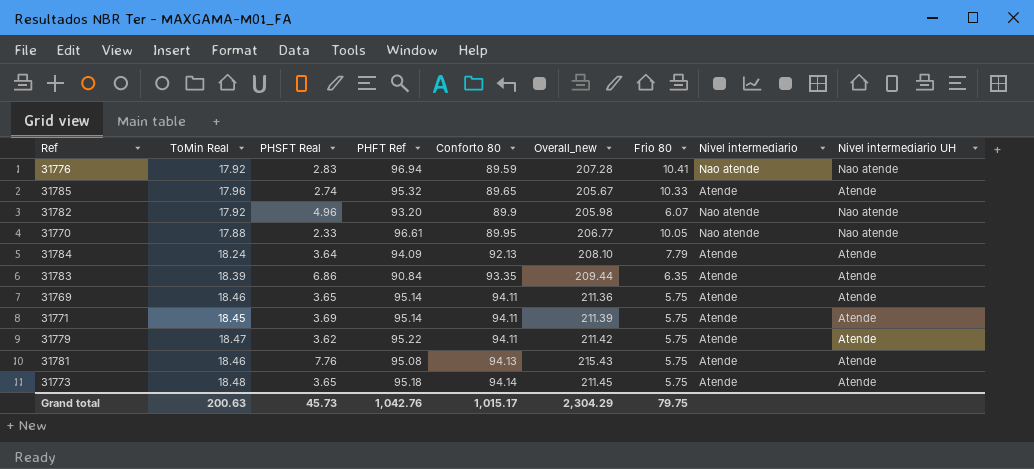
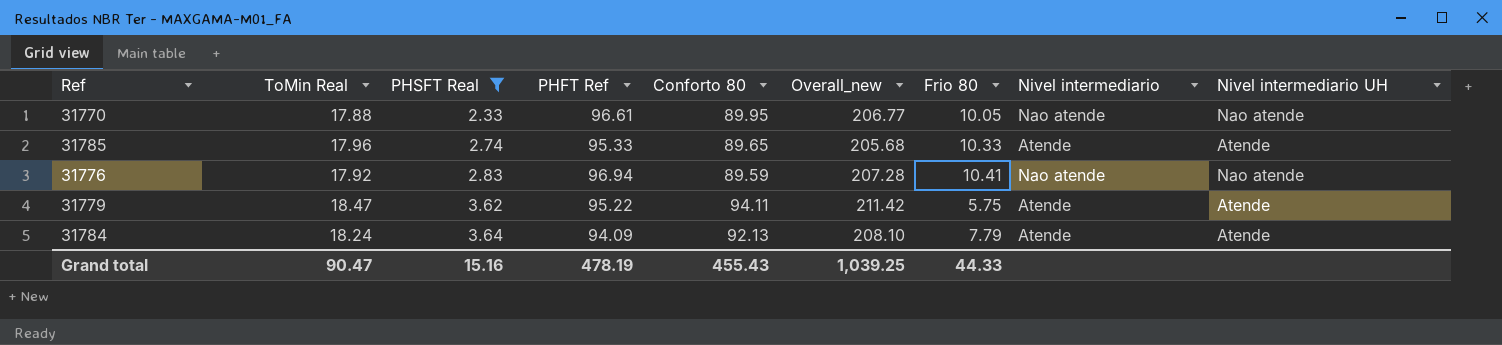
filter: none -> PHSFT Real <= 3.64
row order: Conforto 80 ascending -> PHSFT Real ascending
31785 | PHFT Ref: 95.32 -> 95.33
31785 | Overall_new: 205.67 -> 205.68
Grand total | ToMin Real: 200.63 -> 90.47
Grand total | PHSFT Real: 45.73 -> 15.16
Grand total | PHFT Ref: 1,042.76 -> 478.19
Grand total | Conforto 80: 1,015.17 -> 455.43
Grand total | Overall_new: 2,304.29 -> 1,039.25
Grand total | Frio 80: 79.75 -> 44.33

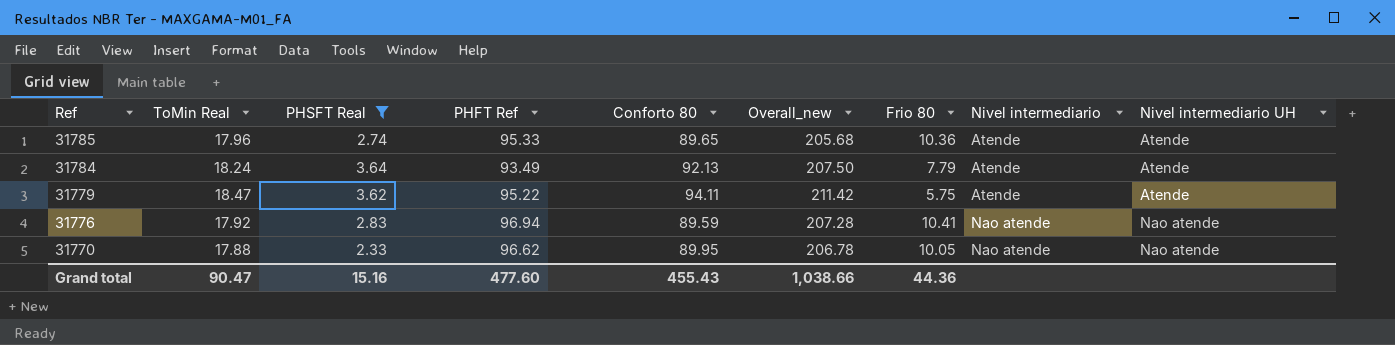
row order: PHSFT Real ascending -> Ref descending
31785 | Frio 80: 10.33 -> 10.36
31784 | PHFT Ref: 94.09 -> 93.49
31784 | Overall_new: 208.10 -> 207.50
31770 | PHFT Ref: 96.61 -> 96.62
31770 | Overall_new: 206.77 -> 206.78
Grand total | PHFT Ref: 478.19 -> 477.60
Grand total | Overall_new: 1,039.25 -> 1,038.66
Grand total | Frio 80: 44.33 -> 44.36

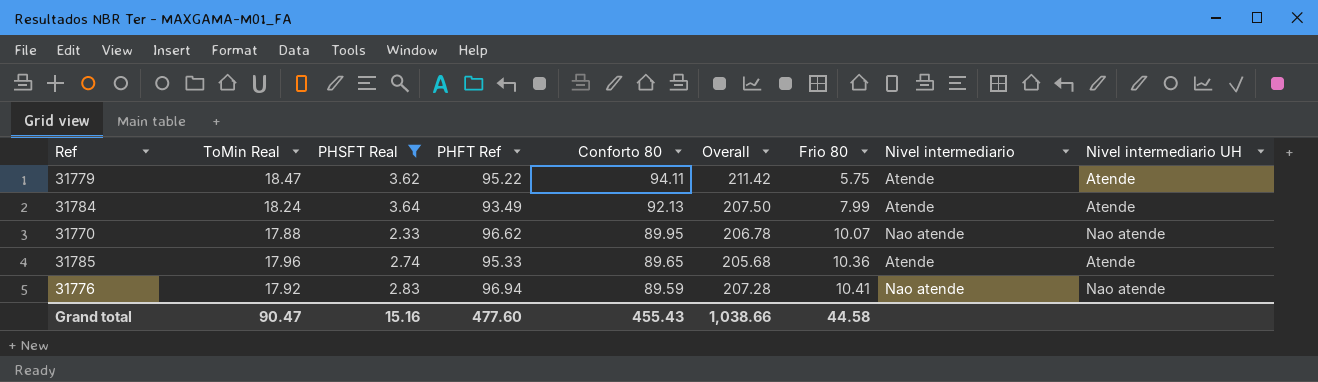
row order: Ref descending -> Conforto 80 descending
column name: Overall_new -> Overall
31784 | Frio 80: 7.79 -> 7.99
31770 | Frio 80: 10.05 -> 10.07
Grand total | Frio 80: 44.36 -> 44.58

